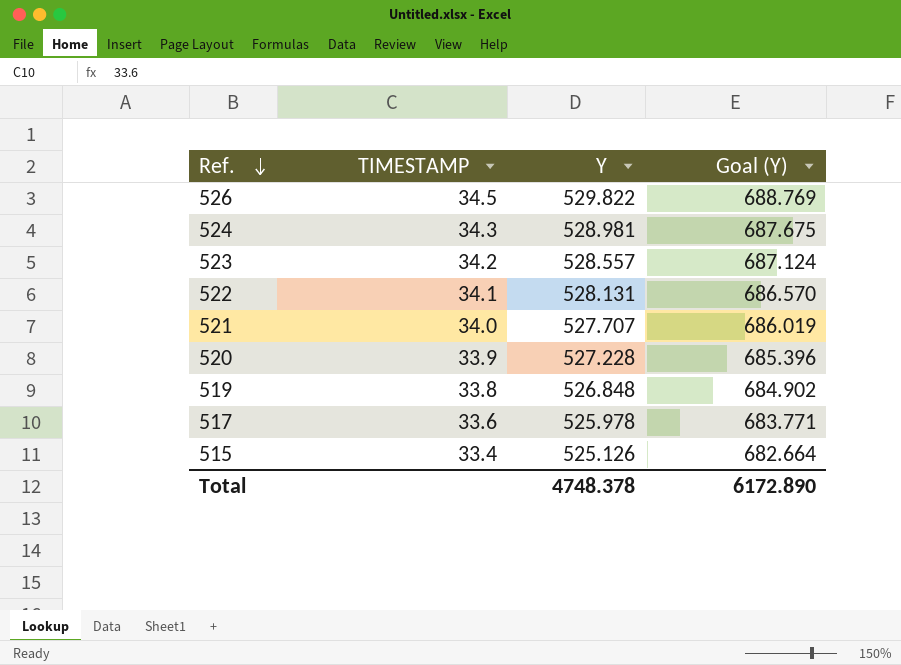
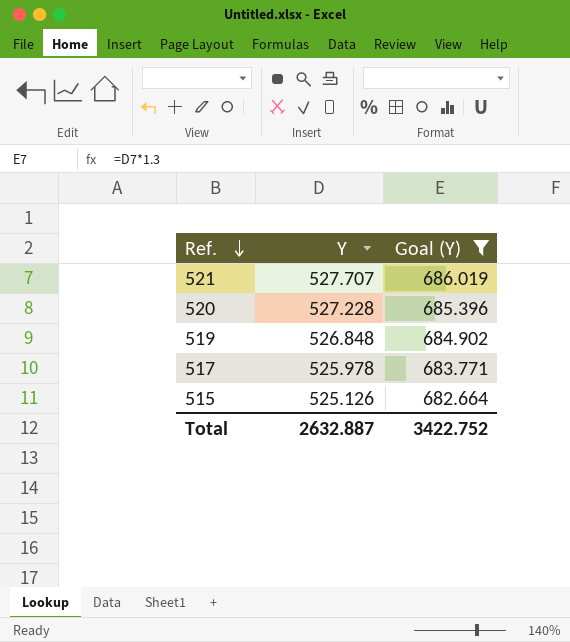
filter: none -> Goal (Y) <= 686.019
column TIMESTAMP | position: 2 -> none
Total | Y: 4748.378 -> 2632.887
Total | Goal (Y): 6172.890 -> 3422.752

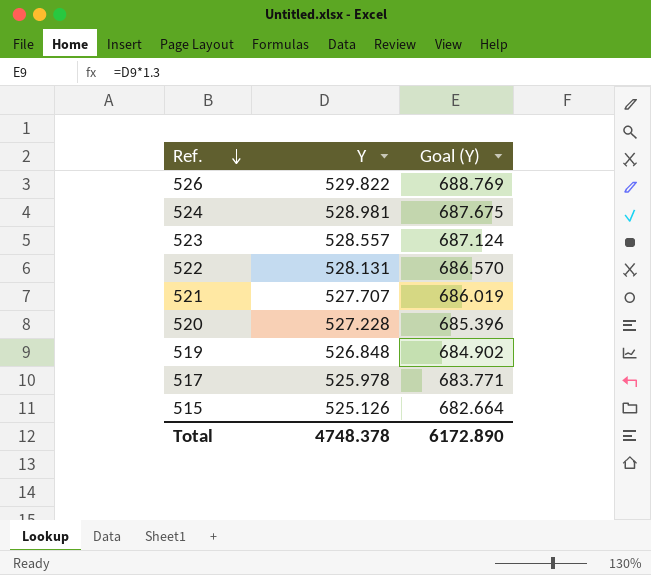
filter: Goal (Y) <= 686.019 -> none
Total | Y: 2632.887 -> 4748.378
Total | Goal (Y): 3422.752 -> 6172.890

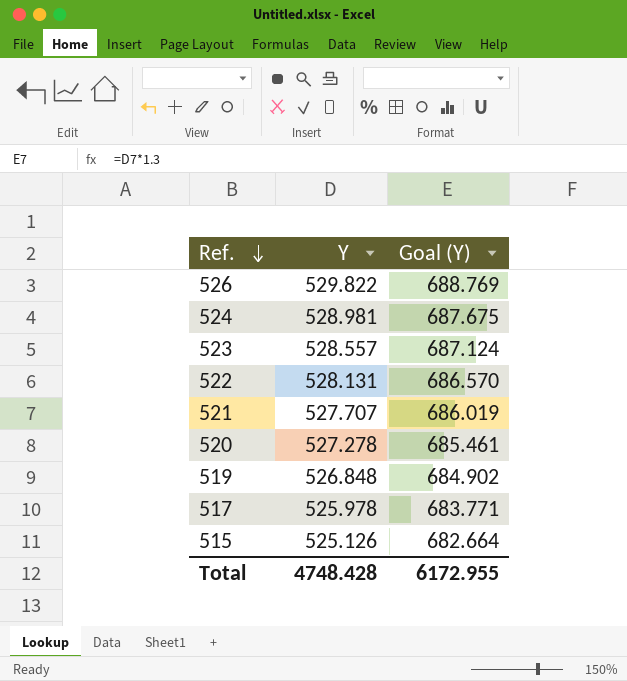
520 | Y: 527.228 -> 527.278
520 | Goal (Y): 685.396 -> 685.461
Total | Y: 4748.378 -> 4748.428
Total | Goal (Y): 6172.890 -> 6172.955

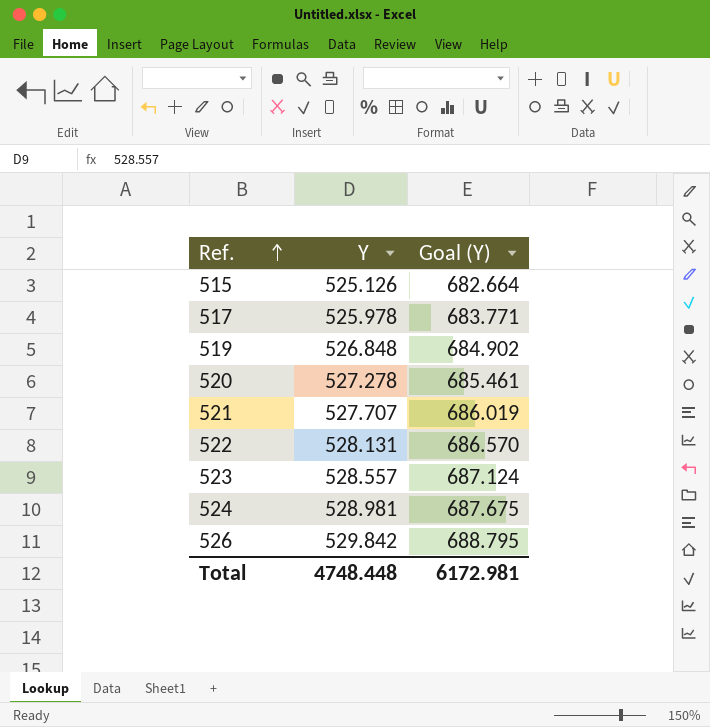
row order: Ref. descending -> Ref. ascending
526 | Y: 529.822 -> 529.842
526 | Goal (Y): 688.769 -> 688.795
Total | Y: 4748.428 -> 4748.448
Total | Goal (Y): 6172.955 -> 6172.981

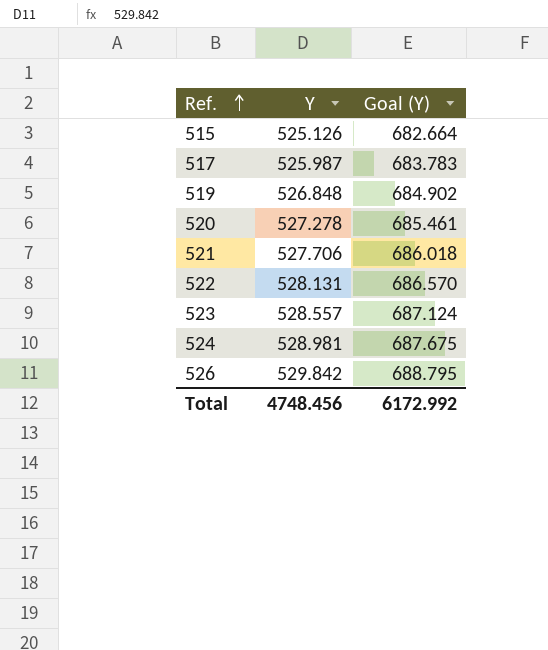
517 | Y: 525.978 -> 525.987
517 | Goal (Y): 683.771 -> 683.783
521 | Y: 527.707 -> 527.706
521 | Goal (Y): 686.019 -> 686.018
Total | Y: 4748.448 -> 4748.456
Total | Goal (Y): 6172.981 -> 6172.992

